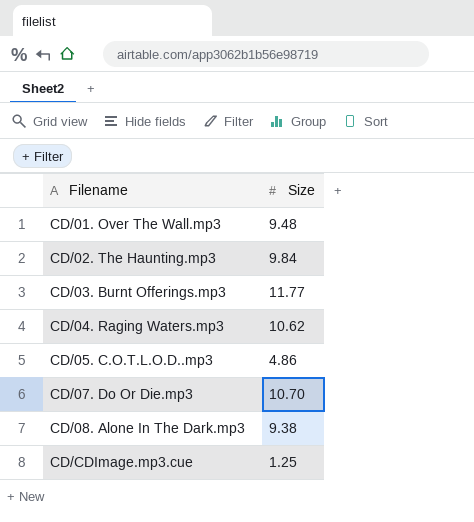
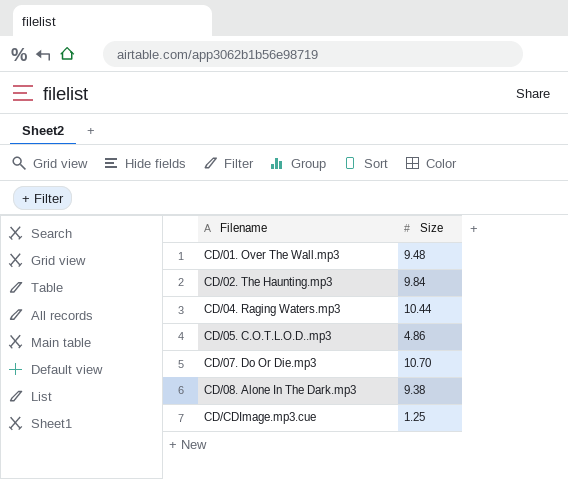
row CD/03. Burnt Offerings.mp3: 11.77 -> none
CD/04. Raging Waters.mp3 | Size: 10.62 -> 10.44

